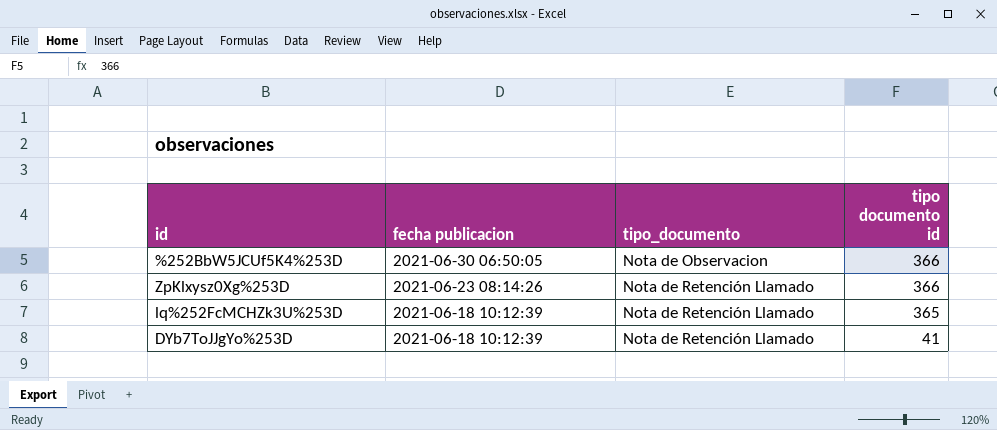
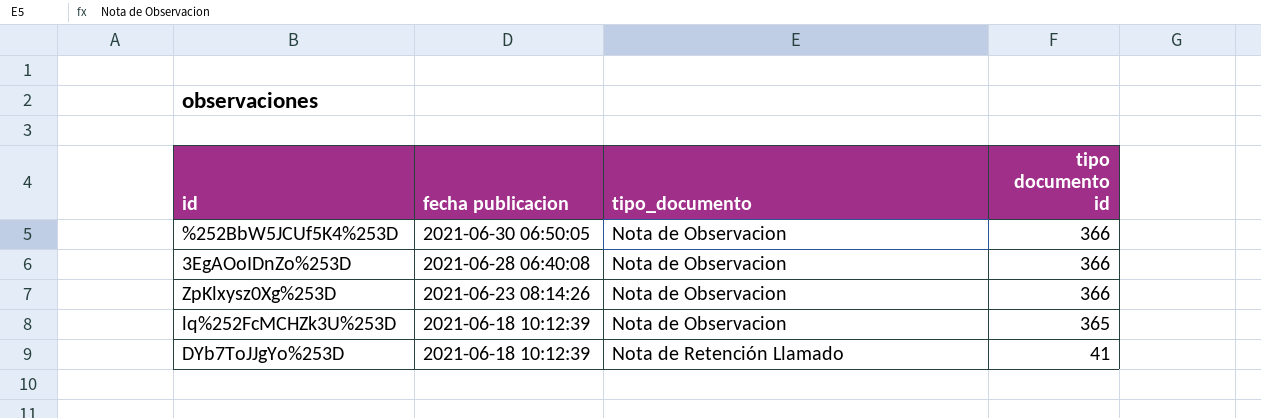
row 3EgAOoIDnZo%253D: none -> 2021-06-28 06:40:08 | Nota de Observacion | 366
ZpKlxysz0Xg%253D | tipo_documento: Nota de Retención Llamado -> Nota de Observacion
lq%252FcMCHZk3U%253D | tipo_documento: Nota de Retención Llamado -> Nota de Observacion

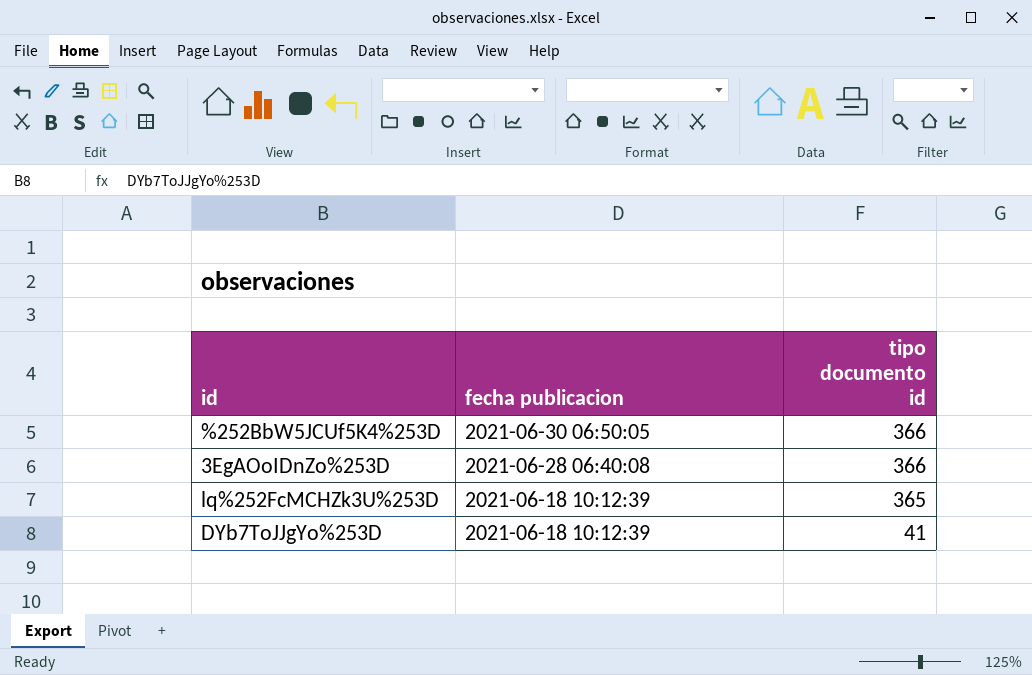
column tipo_documento | position: 3 -> none
row ZpKlxysz0Xg%253D: 2021-06-23 08:14:26 | Nota de Observacion | 366 -> none

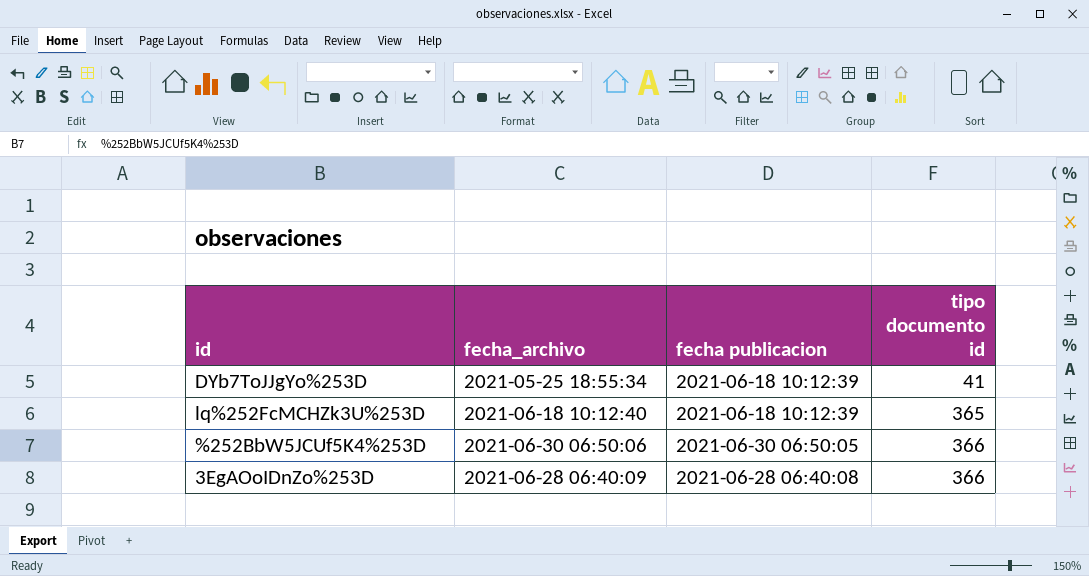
row order: fecha publicacion descending -> tipo documento id ascending
column fecha_archivo | position: none -> 2

